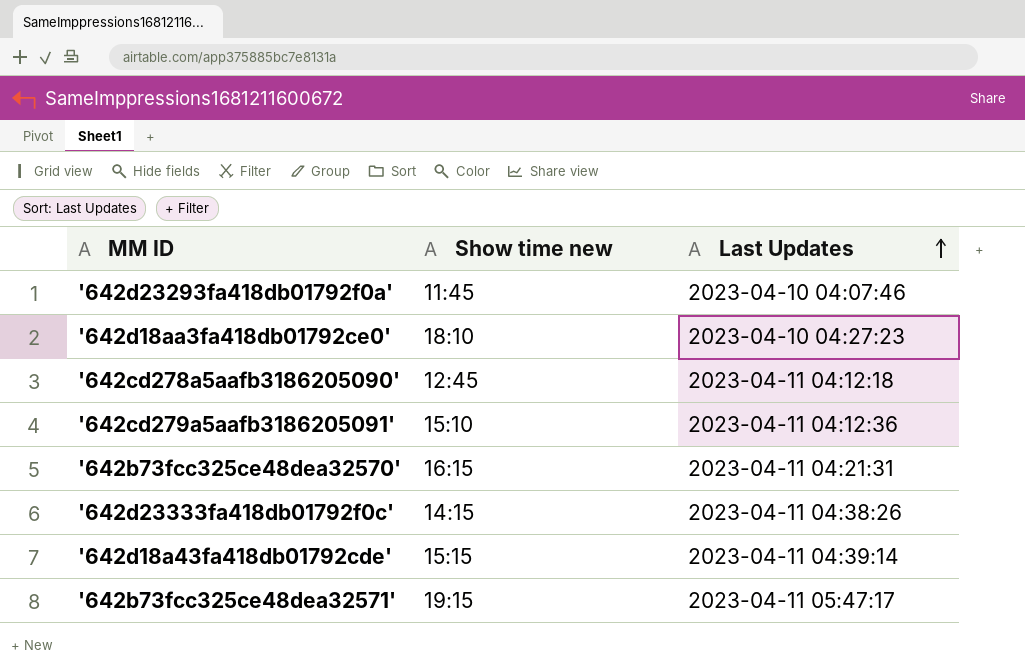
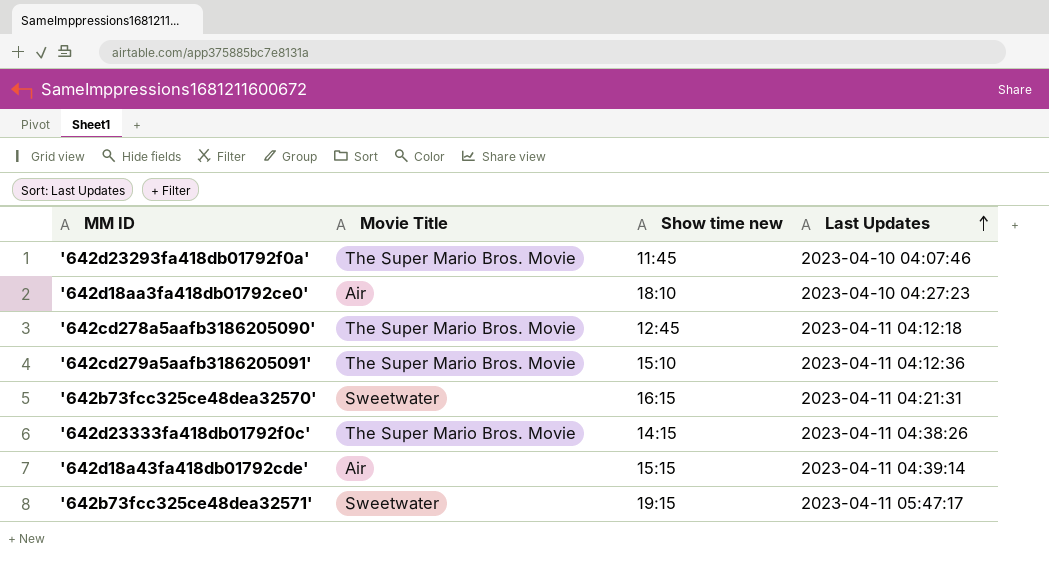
column Movie Title | position: none -> 2

